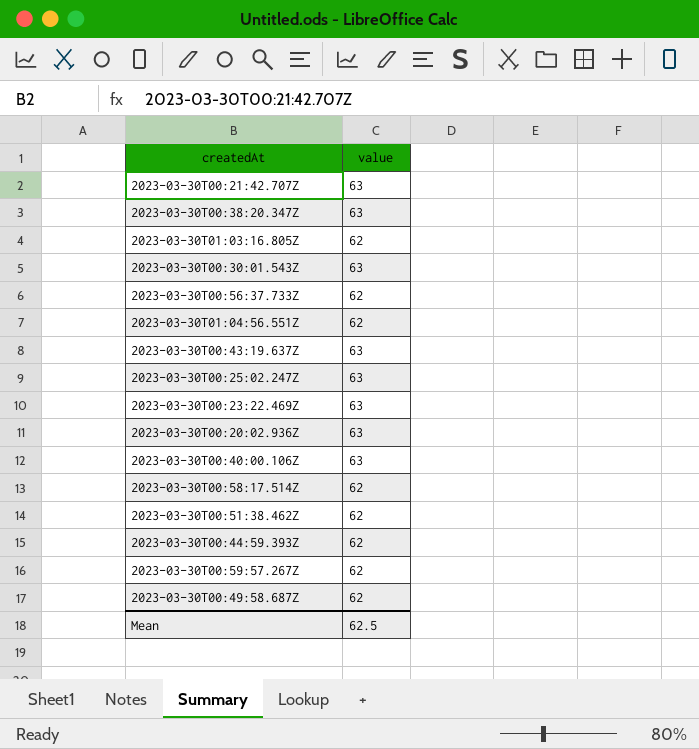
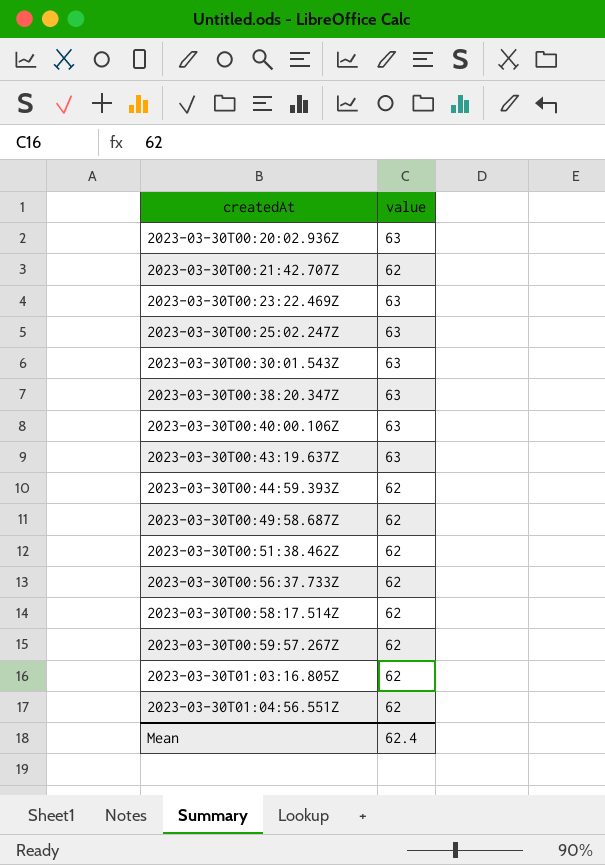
row order: none -> createdAt ascending
2023-03-30T00:21:42.707Z | value: 63 -> 62
Mean | value: 62.5 -> 62.4

